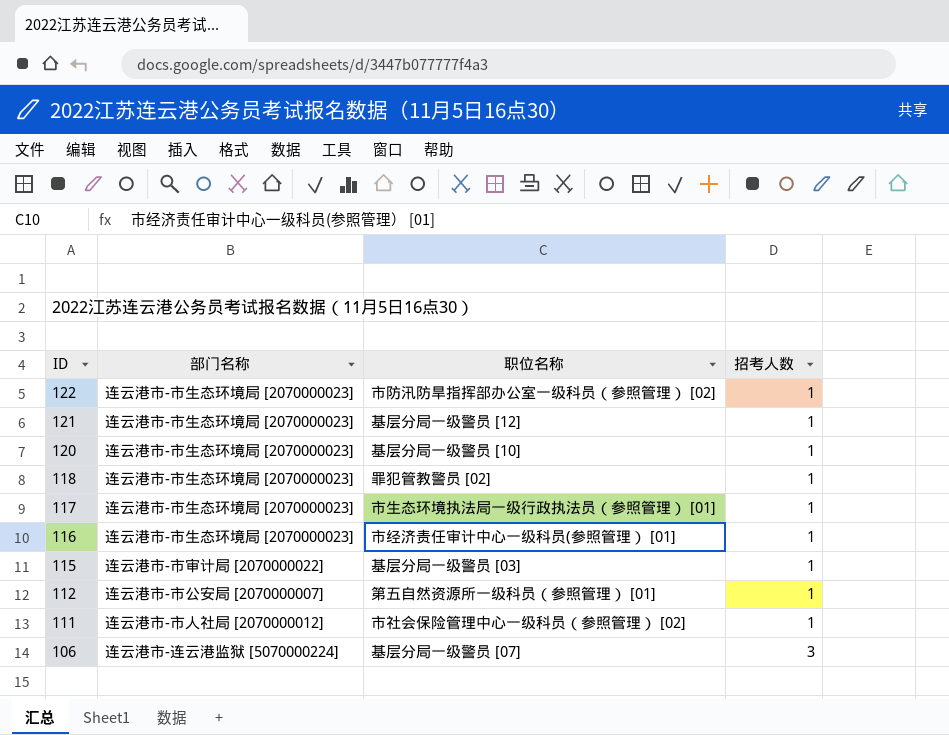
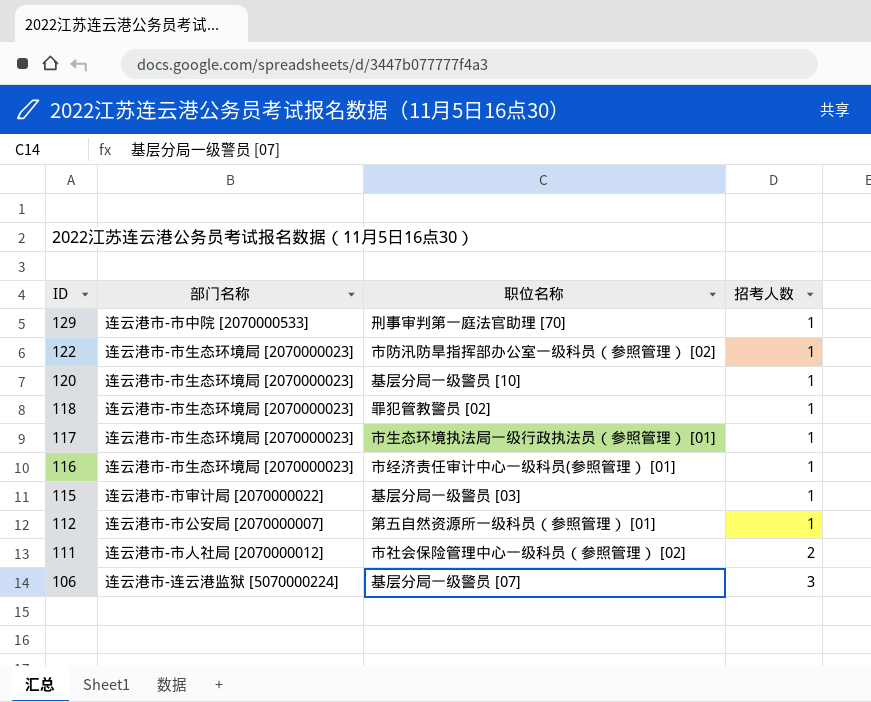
row 121: 连云港市-市生态环境局 [2070000023] | 基层分局一级警员 [12] | 1 -> none
row 129: none -> 连云港市-市中院 [2070000533] | 刑事审判第一庭法官助理 [70] | 1
111 | 招考人数: 1 -> 2

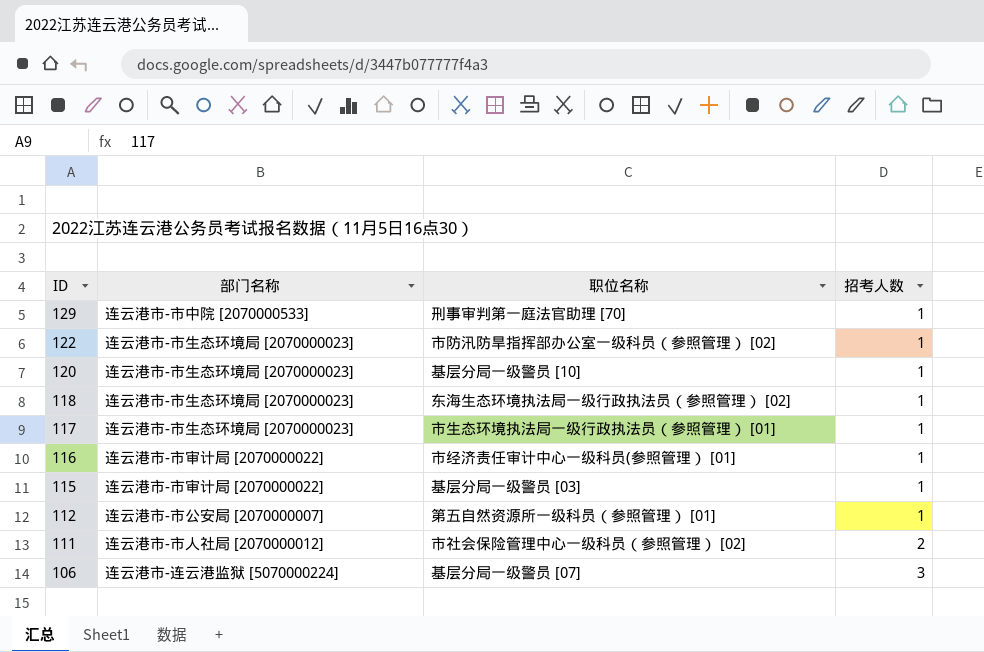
118 | 职位名称: 罪犯管教警员 [02] -> 东海生态环境执法局一级行政执法员（参照管理） [02]
116 | 部门名称: 连云港市-市生态环境局 [2070000023] -> 连云港市-市审计局 [2070000022]

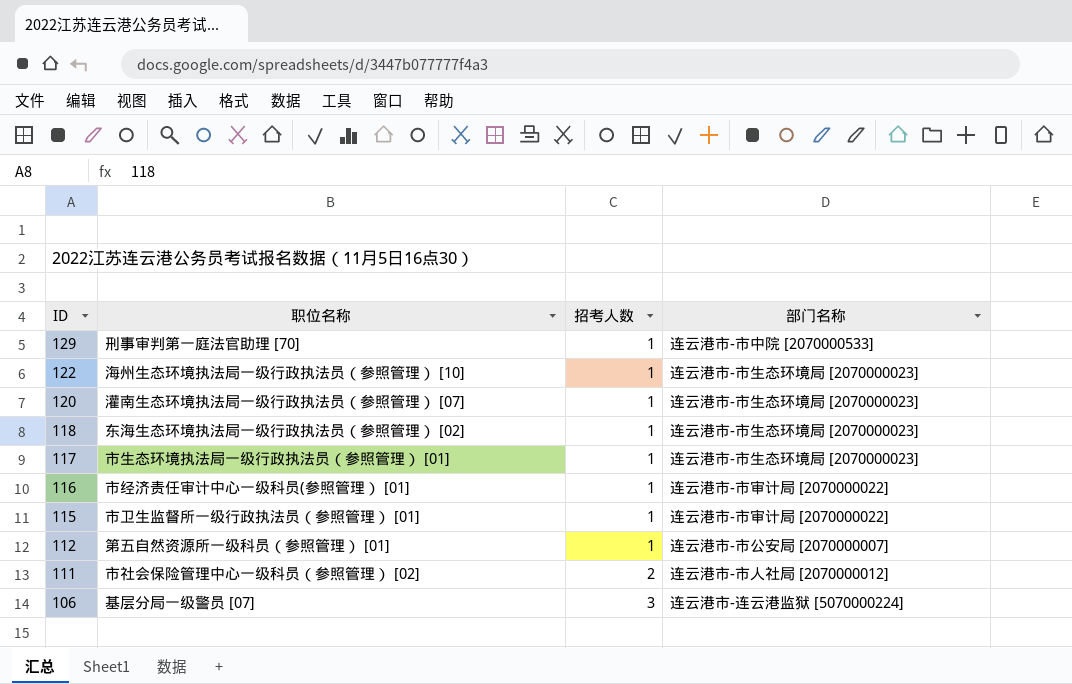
column 部门名称 | position: 2 -> 4
122 | 职位名称: 市防汛防旱指挥部办公室一级科员（参照管理） [02] -> 海州生态环境执法局一级行政执法员（参照管理） [10]
120 | 职位名称: 基层分局一级警员 [10] -> 灌南生态环境执法局一级行政执法员（参照管理） [07]
115 | 职位名称: 基层分局一级警员 [03] -> 市卫生监督所一级行政执法员（参照管理） [01]

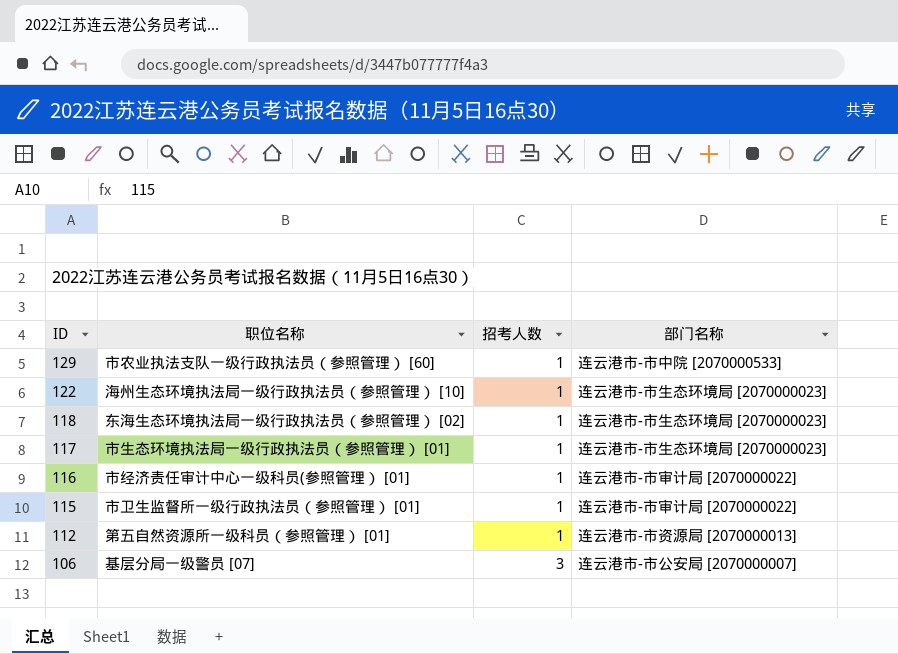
row 120: 灌南生态环境执法局一级行政执法员（参照管理） [07] | 1 | 连云港市-市生态环境局 [2070000023] -> none
row 111: 市社会保险管理中心一级科员（参照管理） [02] | 2 | 连云港市-市人社局 [2070000012] -> none
129 | 职位名称: 刑事审判第一庭法官助理 [70] -> 市农业执法支队一级行政执法员（参照管理） [60]
112 | 部门名称: 连云港市-市公安局 [2070000007] -> 连云港市-市资源局 [2070000013]
106 | 部门名称: 连云港市-连云港监狱 [5070000224] -> 连云港市-市公安局 [2070000007]

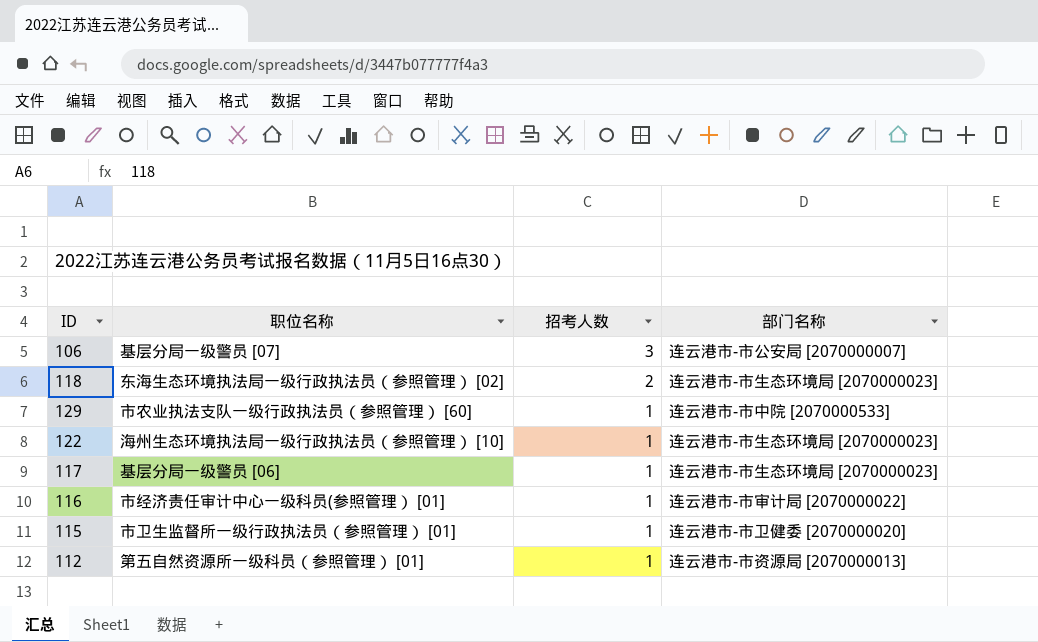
row order: ID descending -> 招考人数 descending
118 | 招考人数: 1 -> 2
117 | 职位名称: 市生态环境执法局一级行政执法员（参照管理） [01] -> 基层分局一级警员 [06]
115 | 部门名称: 连云港市-市审计局 [2070000022] -> 连云港市-市卫健委 [2070000020]

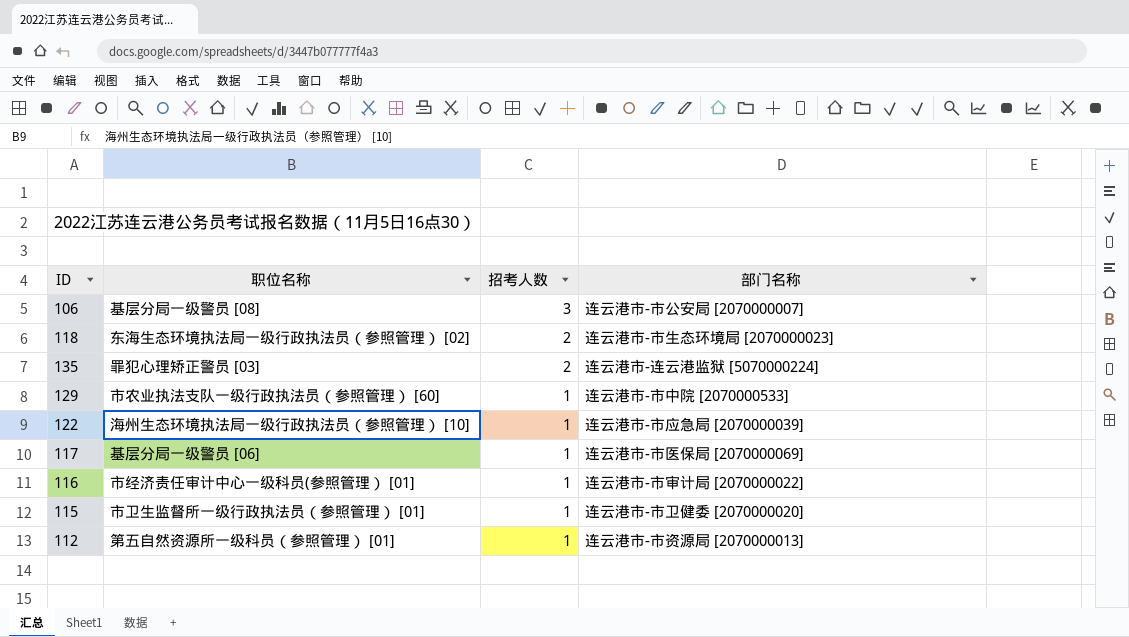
106 | 职位名称: 基层分局一级警员 [07] -> 基层分局一级警员 [08]
row 135: none -> 罪犯心理矫正警员 [03] | 2 | 连云港市-连云港监狱 [5070000224]
122 | 部门名称: 连云港市-市生态环境局 [2070000023] -> 连云港市-市应急局 [2070000039]
117 | 部门名称: 连云港市-市生态环境局 [2070000023] -> 连云港市-市医保局 [2070000069]

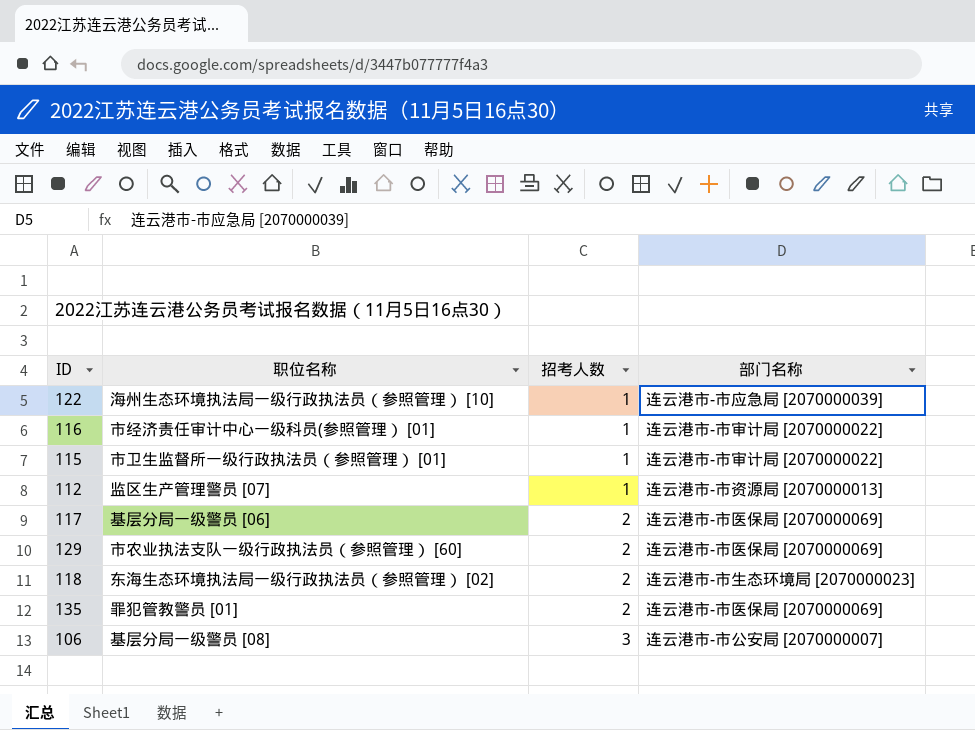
row order: 招考人数 descending -> 招考人数 ascending
115 | 部门名称: 连云港市-市卫健委 [2070000020] -> 连云港市-市审计局 [2070000022]
112 | 职位名称: 第五自然资源所一级科员（参照管理） [01] -> 监区生产管理警员 [07]
117 | 招考人数: 1 -> 2
129 | 招考人数: 1 -> 2
129 | 部门名称: 连云港市-市中院 [2070000533] -> 连云港市-市医保局 [2070000069]
135 | 职位名称: 罪犯心理矫正警员 [03] -> 罪犯管教警员 [01]
135 | 部门名称: 连云港市-连云港监狱 [5070000224] -> 连云港市-市医保局 [2070000069]

